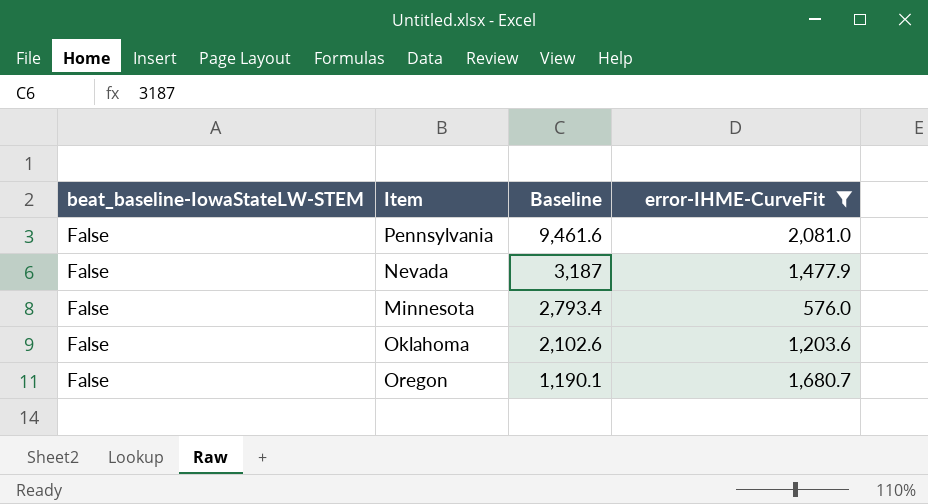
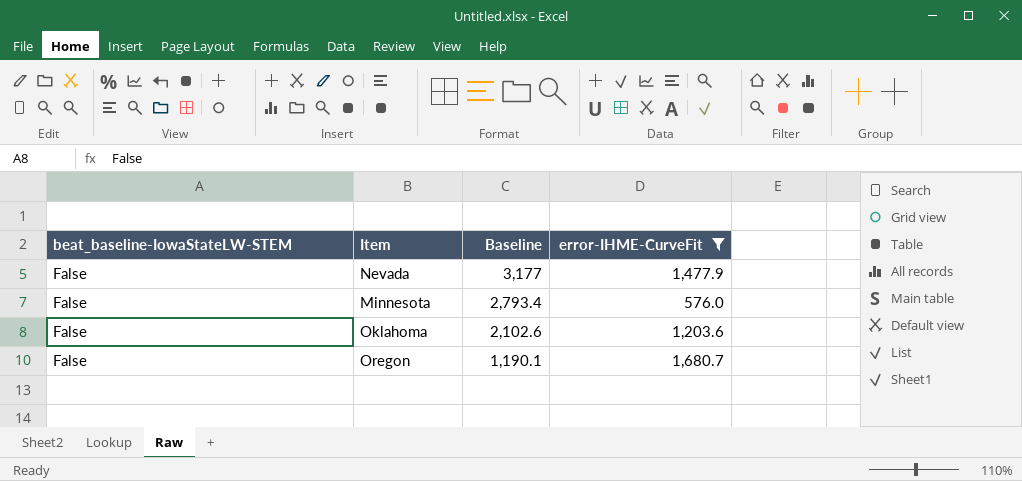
row Pennsylvania: False | 9,461.6 | 2,081.0 -> none
Nevada | Baseline: 3,187 -> 3,177

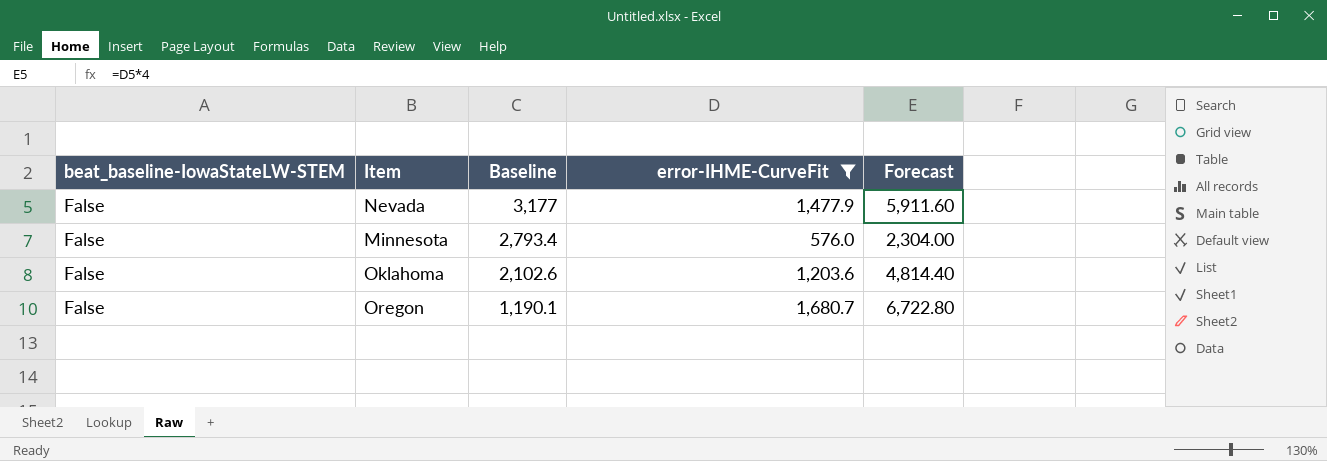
column Forecast | formula: none -> [error-IHME-CurveFit] * 4

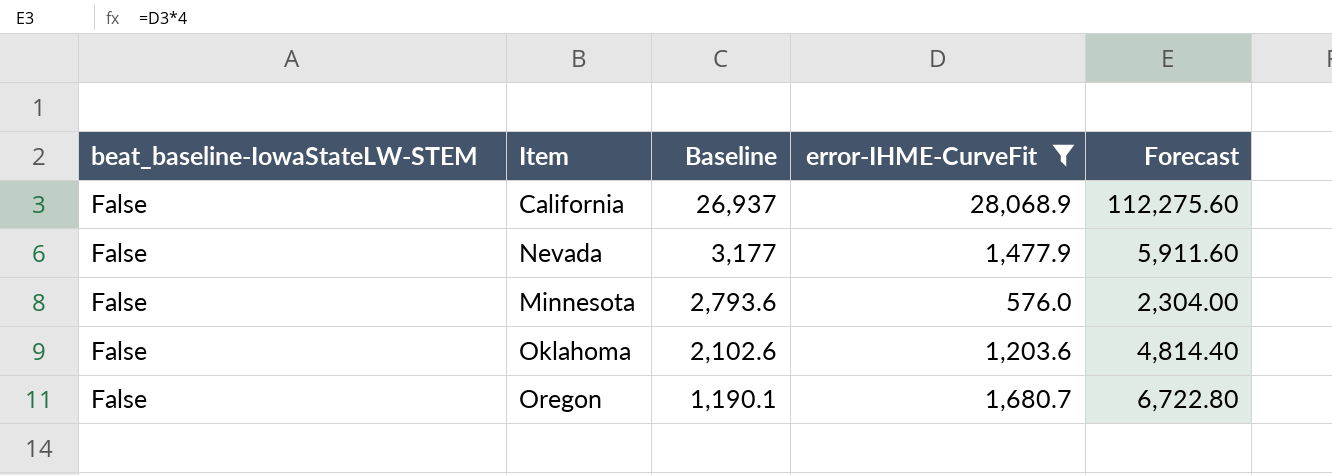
row California: none -> False | 26,937 | 28,068.9 | 112,275.60
Minnesota | Baseline: 2,793.4 -> 2,793.6

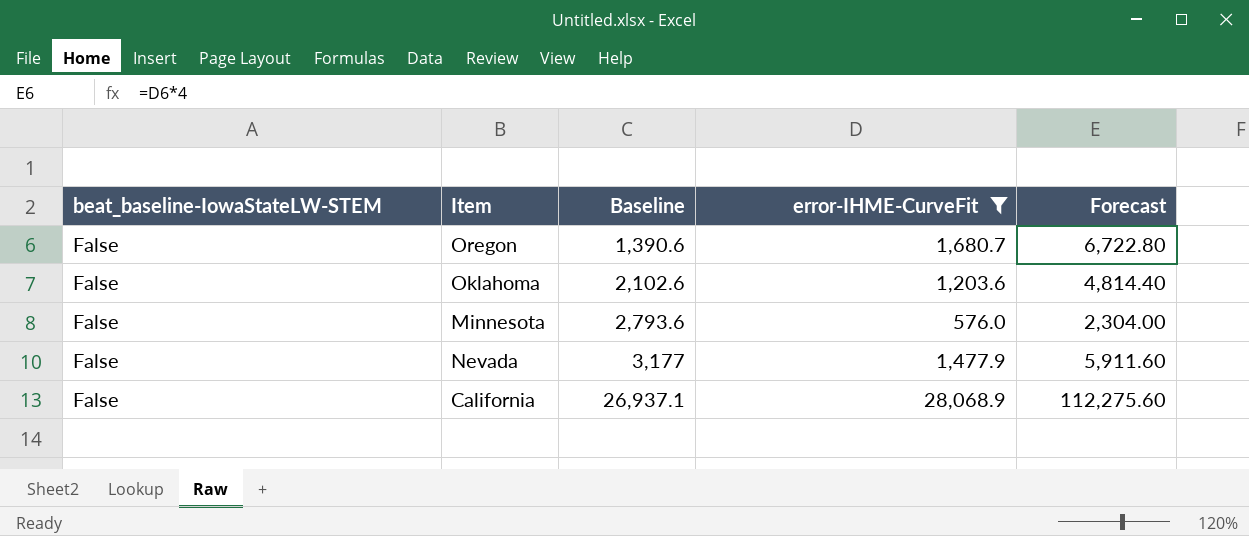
row order: Baseline descending -> Baseline ascending
Oregon | Baseline: 1,190.1 -> 1,390.6
California | Baseline: 26,937 -> 26,937.1

